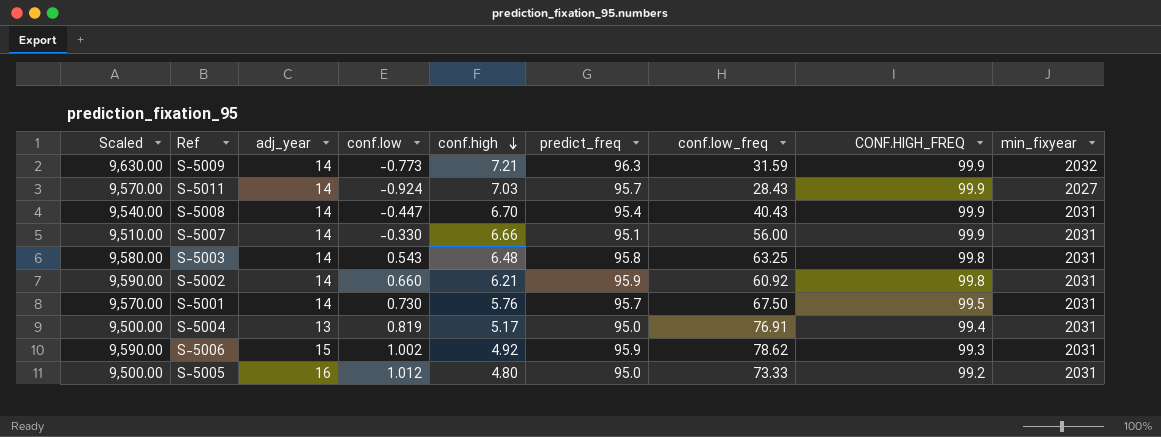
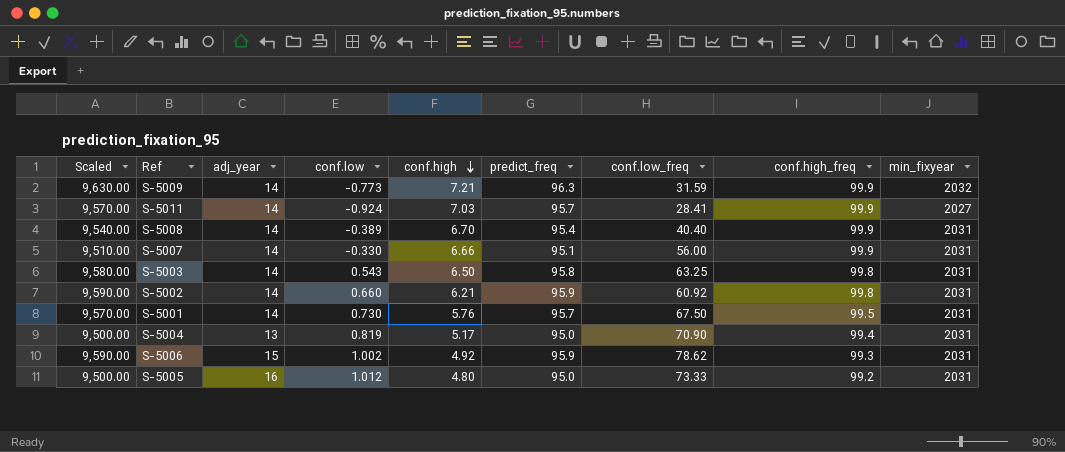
column name: CONF.HIGH_FREQ -> conf.high_freq
S-5011 | conf.low_freq: 28.43 -> 28.41
S-5008 | conf.low: -0.447 -> -0.389
S-5008 | conf.low_freq: 40.43 -> 40.40
S-5003 | conf.high: 6.48 -> 6.50
S-5004 | conf.low_freq: 76.91 -> 70.90

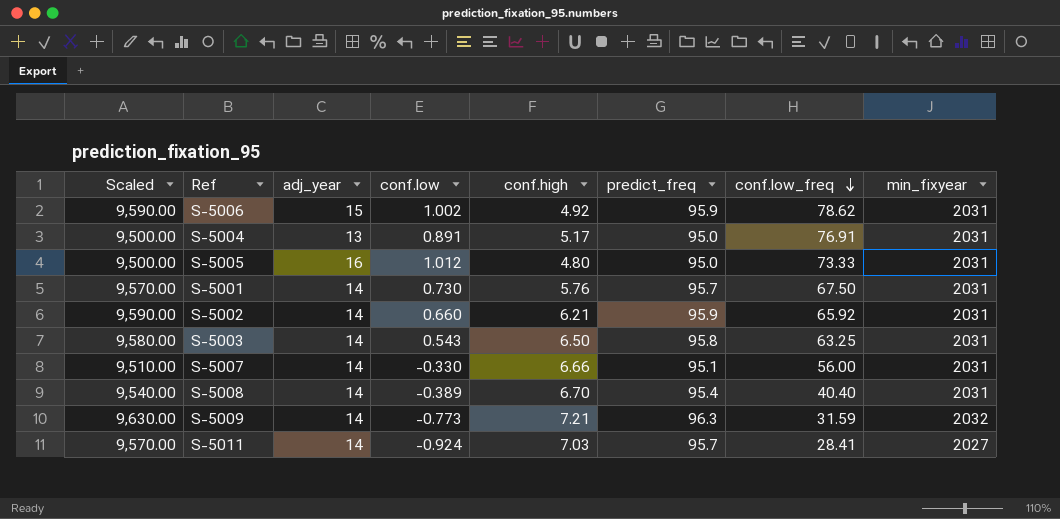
row order: conf.high descending -> conf.low_freq descending
column conf.high_freq | position: 8 -> none
S-5004 | conf.low: 0.819 -> 0.891
S-5004 | conf.low_freq: 70.90 -> 76.91
S-5002 | conf.low_freq: 60.92 -> 65.92

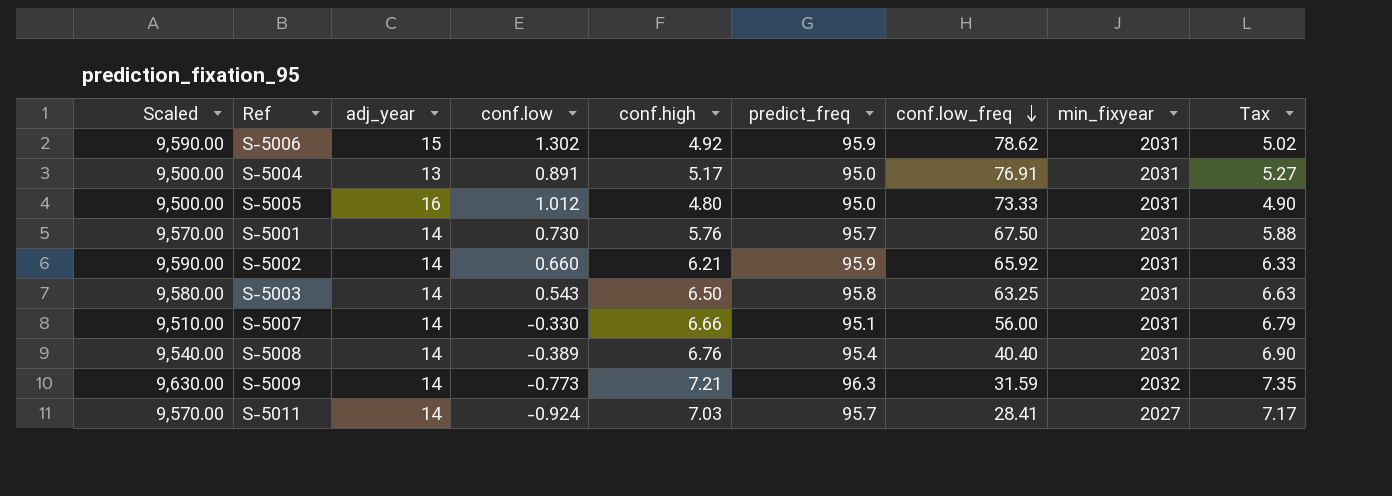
column Tax | formula: none -> [conf.high] * 1.02
S-5006 | conf.low: 1.002 -> 1.302
S-5008 | conf.high: 6.70 -> 6.76

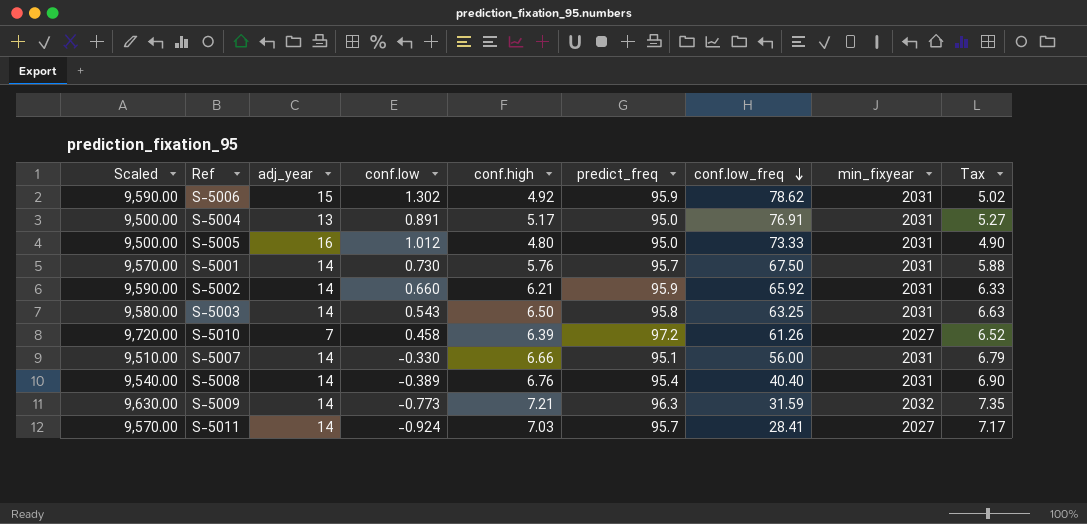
row S-5010: none -> 9,720.00 | 7 | 0.458 | 6.39 | 97.2 | 61.26 | 2027 | 6.52

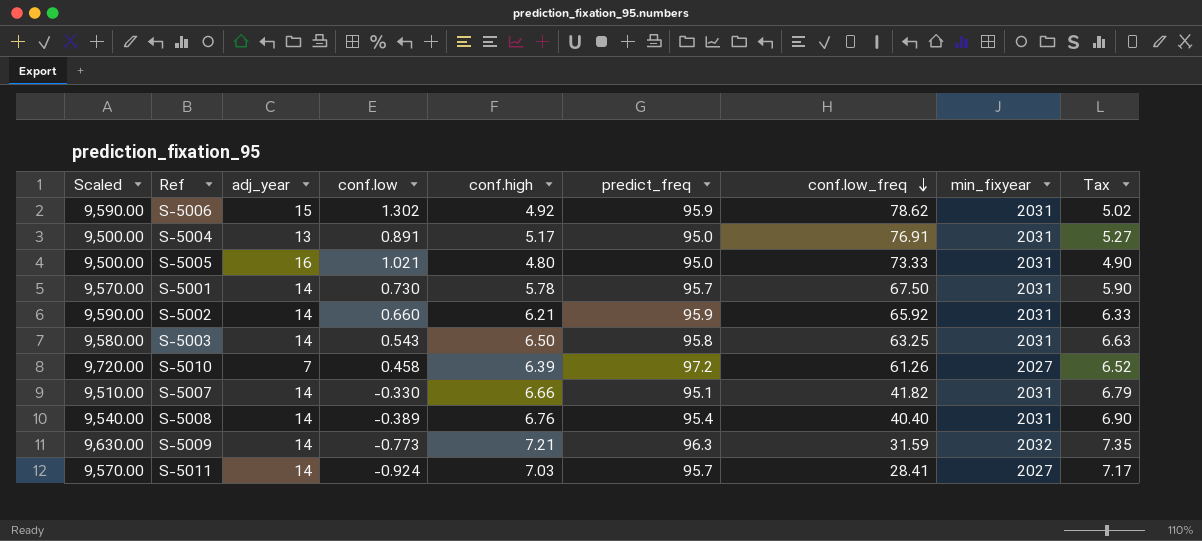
S-5005 | conf.low: 1.012 -> 1.021
S-5001 | conf.high: 5.76 -> 5.78
S-5001 | Tax: 5.88 -> 5.90
S-5007 | conf.low_freq: 56.00 -> 41.82

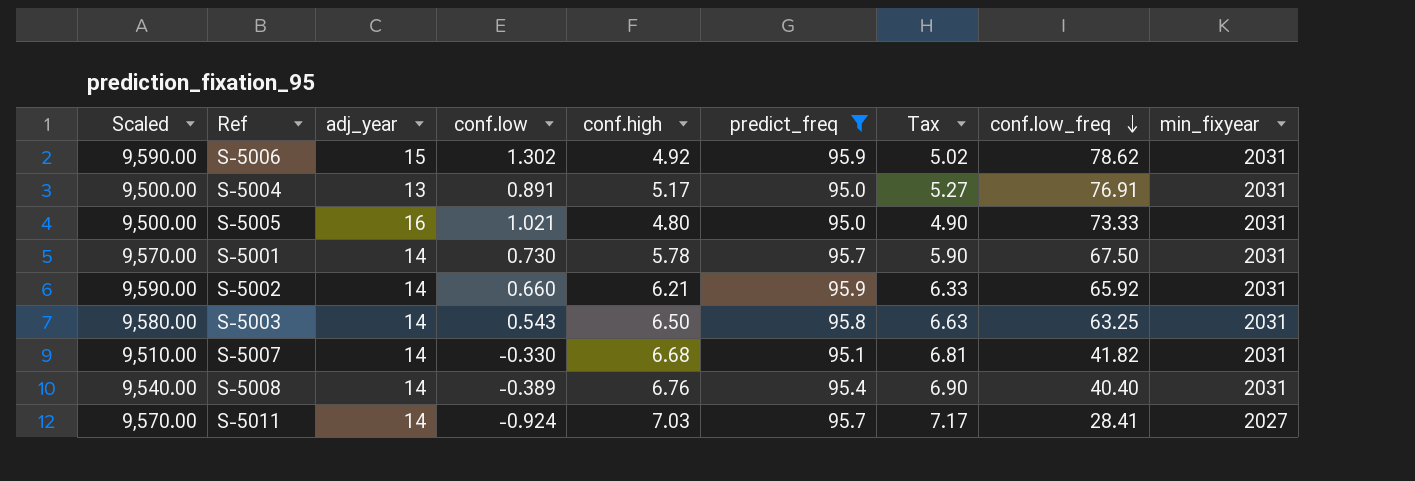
filter: none -> predict_freq <= 95.9
column Tax | position: 9 -> 7
S-5007 | conf.high: 6.66 -> 6.68
S-5007 | Tax: 6.79 -> 6.81

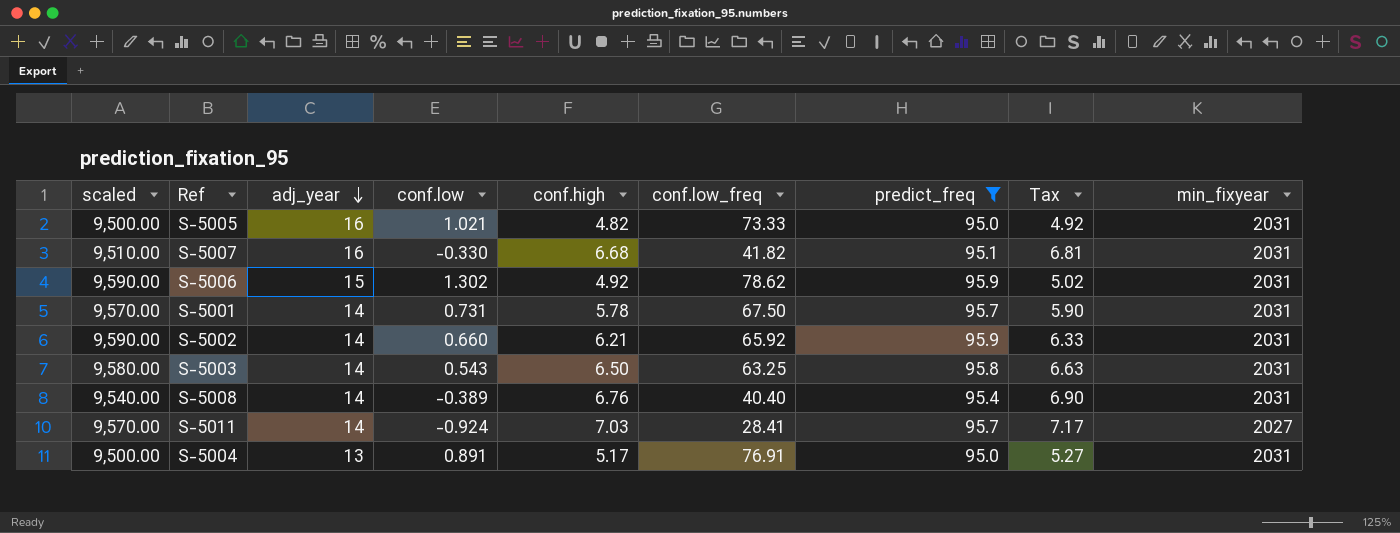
row order: conf.low_freq descending -> adj_year descending
column name: Scaled -> scaled
column conf.low_freq | position: 8 -> 6
S-5005 | conf.high: 4.80 -> 4.82
S-5005 | Tax: 4.90 -> 4.92
S-5007 | adj_year: 14 -> 16
S-5001 | conf.low: 0.730 -> 0.731

